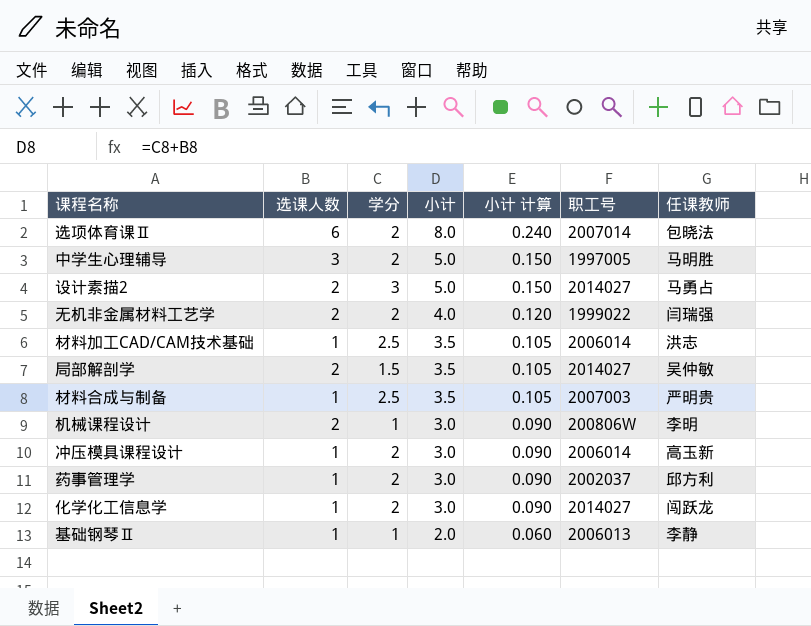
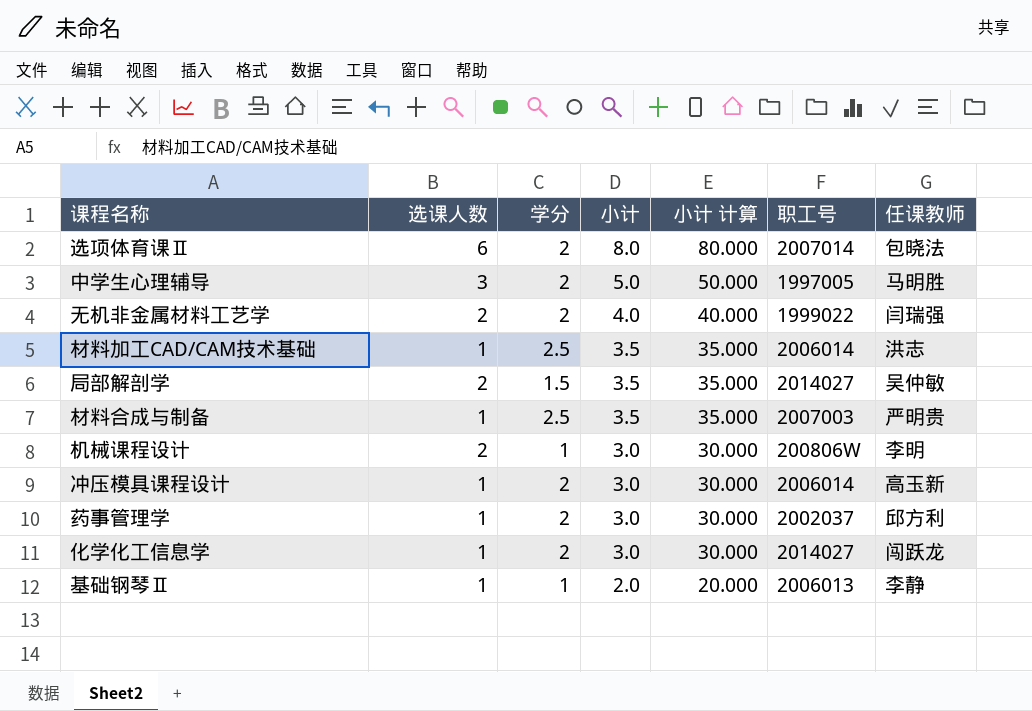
column 小计 计算 | formula: [小计] * 0.03 -> [小计] * 10
row 设计素描2: 2 | 3 | 5.0 | 0.150 | 2014027 | 马勇占 -> none

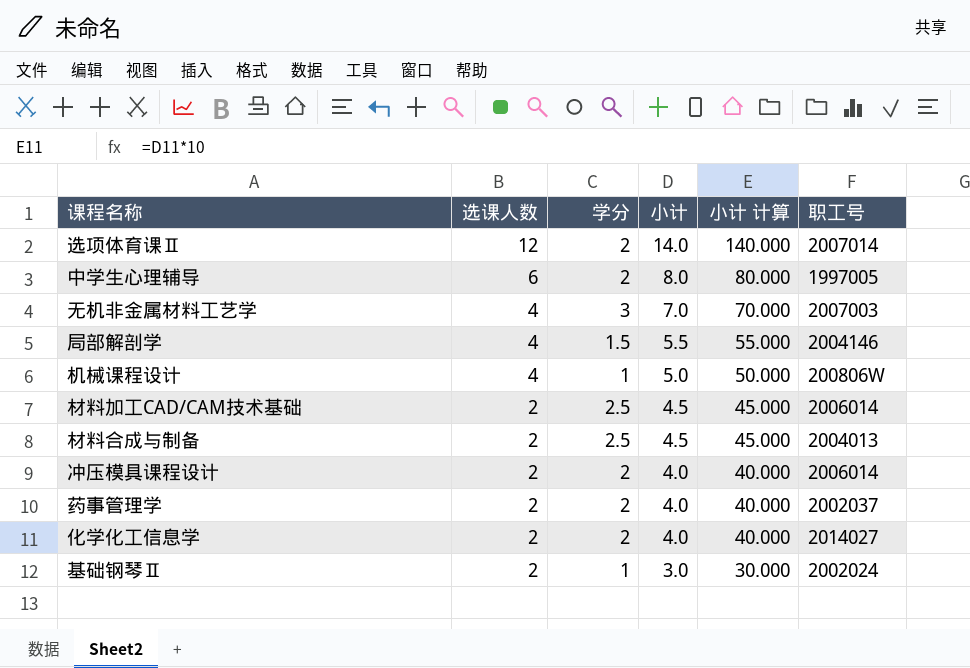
row order: 小计 descending -> 选课人数 descending
column 任课教师 | position: 7 -> none
选项体育课Ⅱ | 选课人数: 6 -> 12
选项体育课Ⅱ | 小计: 8.0 -> 14.0
选项体育课Ⅱ | 小计 计算: 80.000 -> 140.000
中学生心理辅导 | 选课人数: 3 -> 6
中学生心理辅导 | 小计: 5.0 -> 8.0
中学生心理辅导 | 小计 计算: 50.000 -> 80.000
无机非金属材料工艺学 | 选课人数: 2 -> 4
无机非金属材料工艺学 | 学分: 2 -> 3
无机非金属材料工艺学 | 小计: 4.0 -> 7.0
无机非金属材料工艺学 | 小计 计算: 40.000 -> 70.000
无机非金属材料工艺学 | 职工号: 1999022 -> 2007003
局部解剖学 | 选课人数: 2 -> 4
局部解剖学 | 小计: 3.5 -> 5.5
局部解剖学 | 小计 计算: 35.000 -> 55.000
局部解剖学 | 职工号: 2014027 -> 2004146
机械课程设计 | 选课人数: 2 -> 4
机械课程设计 | 小计: 3.0 -> 5.0
机械课程设计 | 小计 计算: 30.000 -> 50.000
材料加工CAD/CAM技术基础 | 选课人数: 1 -> 2
材料加工CAD/CAM技术基础 | 小计: 3.5 -> 4.5
材料加工CAD/CAM技术基础 | 小计 计算: 35.000 -> 45.000
材料合成与制备 | 选课人数: 1 -> 2
材料合成与制备 | 小计: 3.5 -> 4.5
材料合成与制备 | 小计 计算: 35.000 -> 45.000
材料合成与制备 | 职工号: 2007003 -> 2004013
冲压模具课程设计 | 选课人数: 1 -> 2
冲压模具课程设计 | 小计: 3.0 -> 4.0
冲压模具课程设计 | 小计 计算: 30.000 -> 40.000
药事管理学 | 选课人数: 1 -> 2
药事管理学 | 小计: 3.0 -> 4.0
药事管理学 | 小计 计算: 30.000 -> 40.000
化学化工信息学 | 选课人数: 1 -> 2
化学化工信息学 | 小计: 3.0 -> 4.0
化学化工信息学 | 小计 计算: 30.000 -> 40.000
基础钢琴Ⅱ | 选课人数: 1 -> 2
基础钢琴Ⅱ | 小计: 2.0 -> 3.0
基础钢琴Ⅱ | 小计 计算: 20.000 -> 30.000
基础钢琴Ⅱ | 职工号: 2006013 -> 2002024

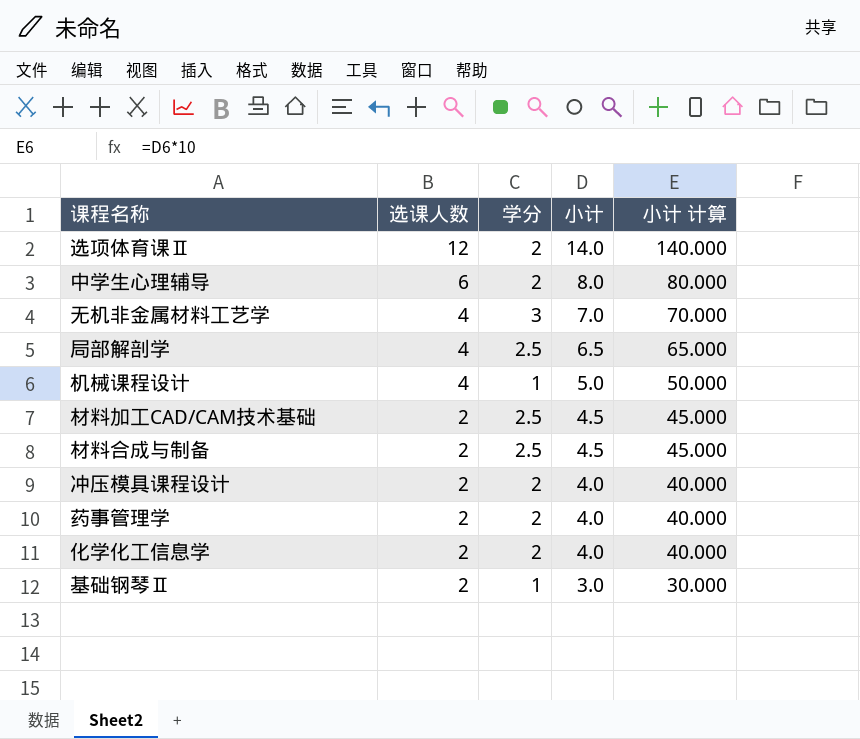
column 职工号 | position: 6 -> none
局部解剖学 | 学分: 1.5 -> 2.5
局部解剖学 | 小计: 5.5 -> 6.5
局部解剖学 | 小计 计算: 55.000 -> 65.000

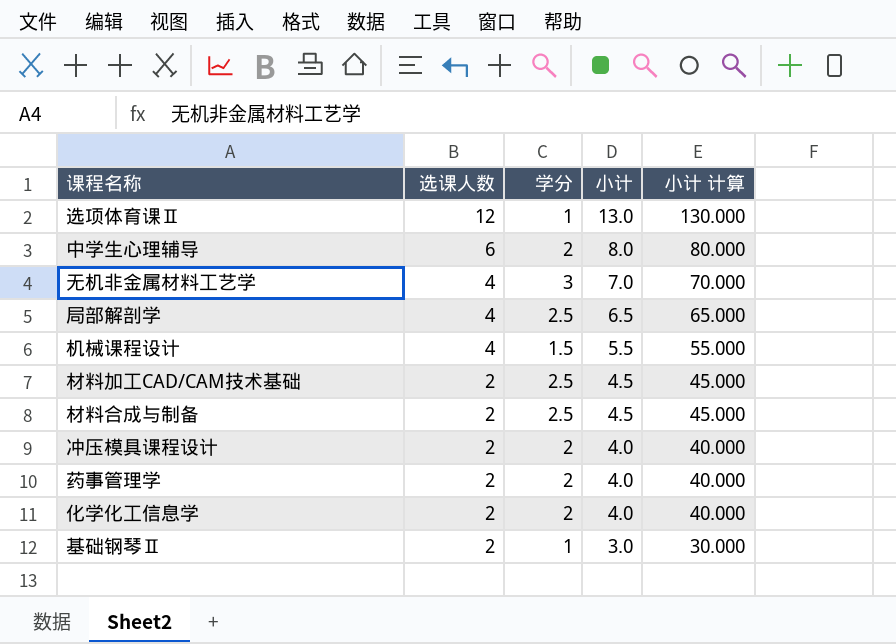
选项体育课Ⅱ | 学分: 2 -> 1
选项体育课Ⅱ | 小计: 14.0 -> 13.0
选项体育课Ⅱ | 小计 计算: 140.000 -> 130.000
机械课程设计 | 学分: 1 -> 1.5
机械课程设计 | 小计: 5.0 -> 5.5
机械课程设计 | 小计 计算: 50.000 -> 55.000

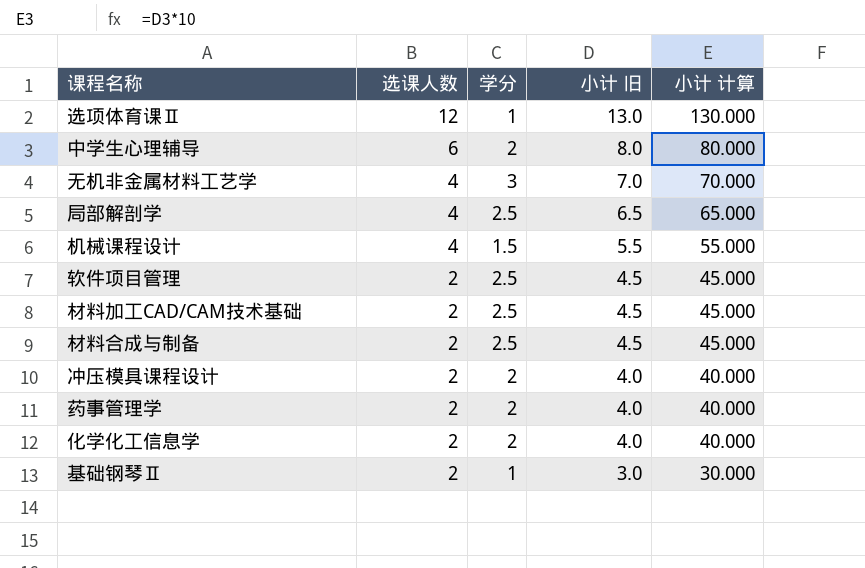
column name: 小计 -> 小计 旧
row 软件项目管理: none -> 2 | 2.5 | 4.5 | 45.000

